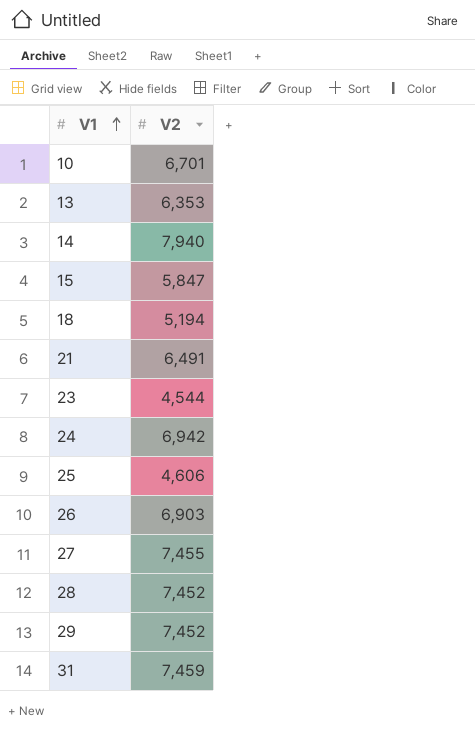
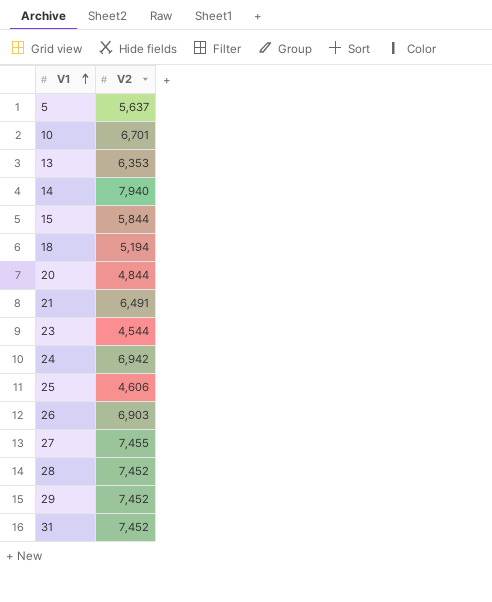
row 5: none -> 5,637
15 | V2: 5,847 -> 5,844
row 20: none -> 4,844
31 | V2: 7,459 -> 7,452

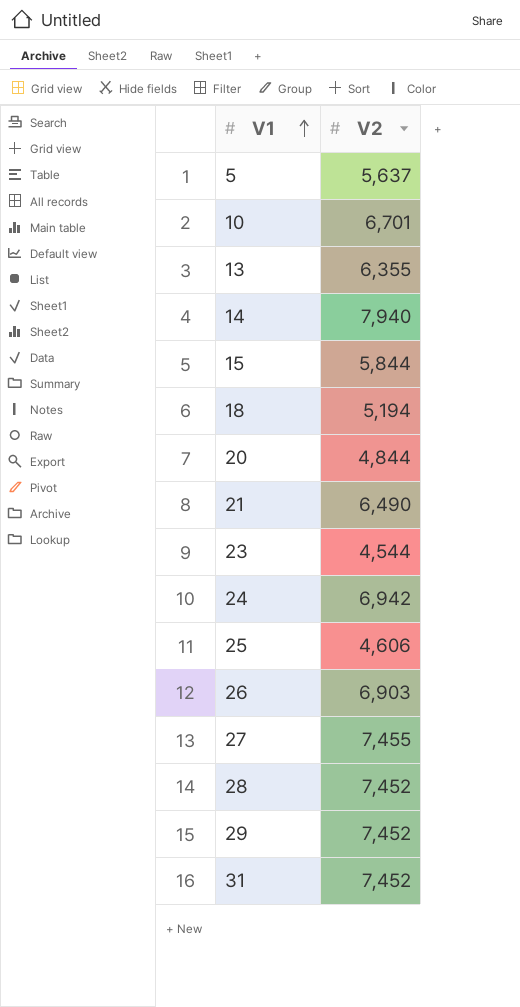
13 | V2: 6,353 -> 6,355
21 | V2: 6,491 -> 6,490

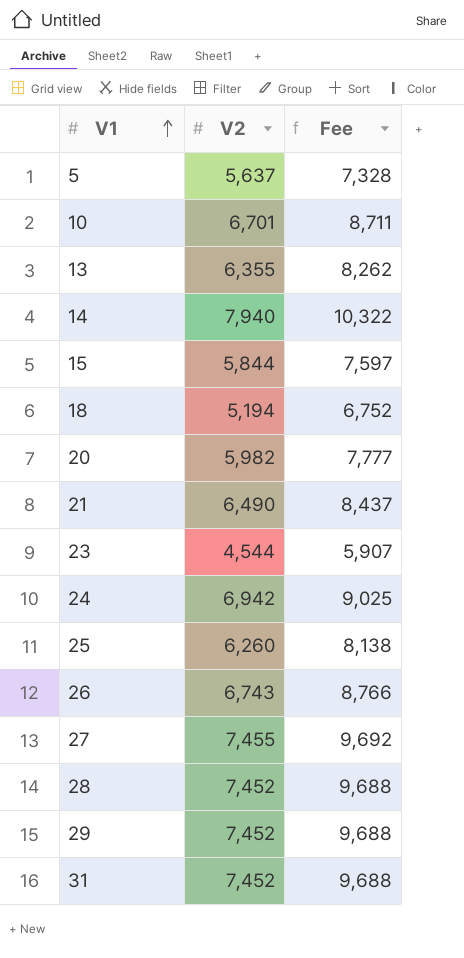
column Fee | formula: none -> [V2] * 1.3
20 | V2: 4,844 -> 5,982
25 | V2: 4,606 -> 6,260
26 | V2: 6,903 -> 6,743

